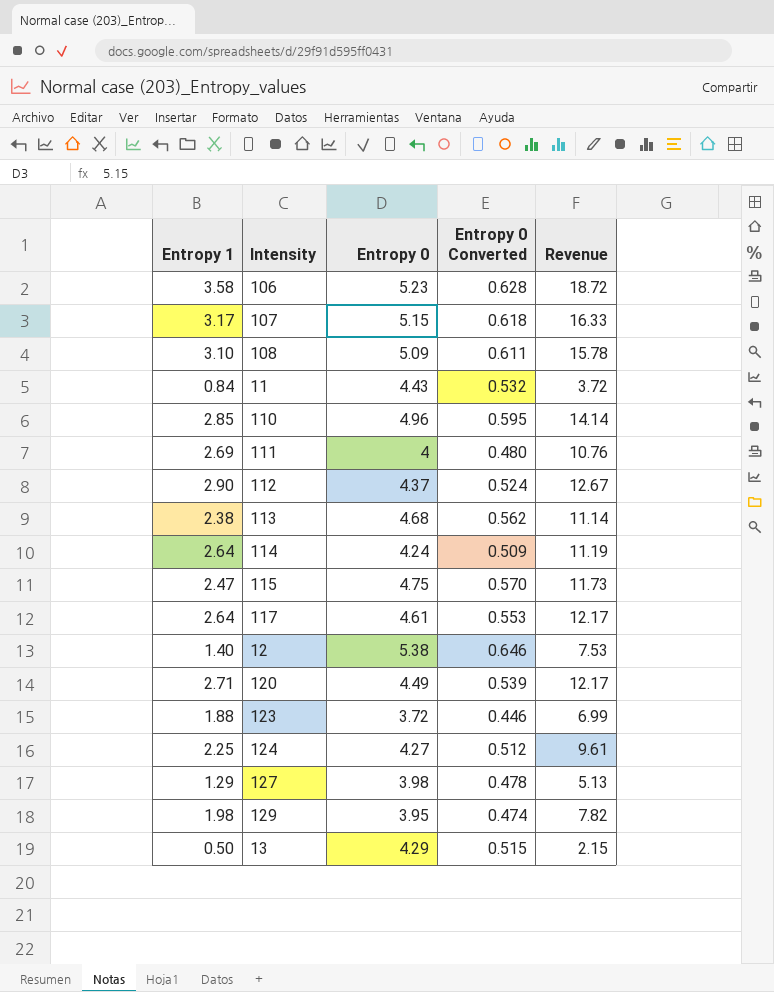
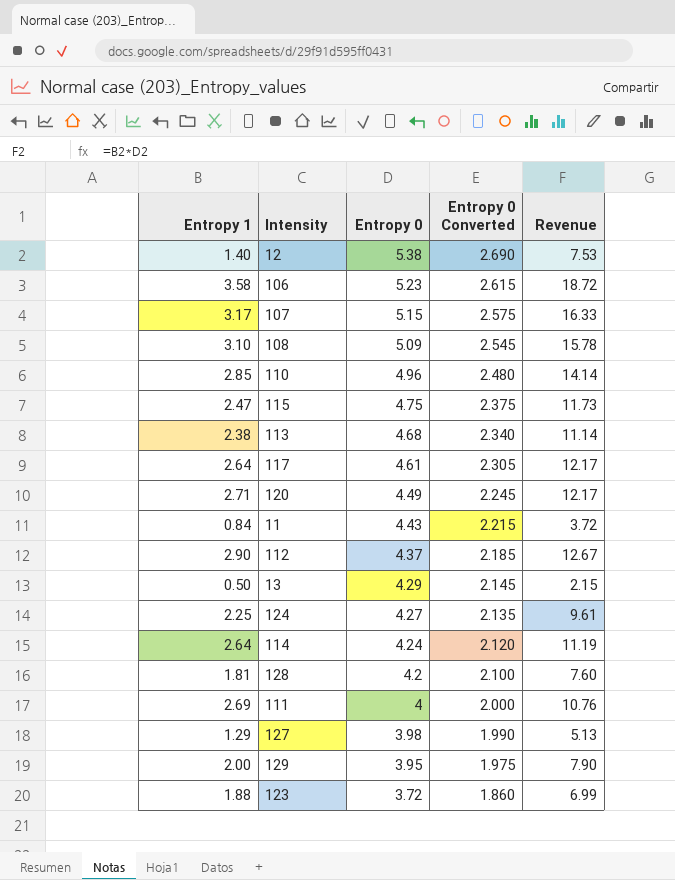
row order: none -> Entropy 0 descending
column Entropy 0 Converted | formula: [Entropy 0] * 0.12 -> [Entropy 0] * 0.5
row 128: none -> 1.81 | 4.2 | 2.100 | 7.60
129 | Entropy 1: 1.98 -> 2.00
129 | Revenue: 7.82 -> 7.90

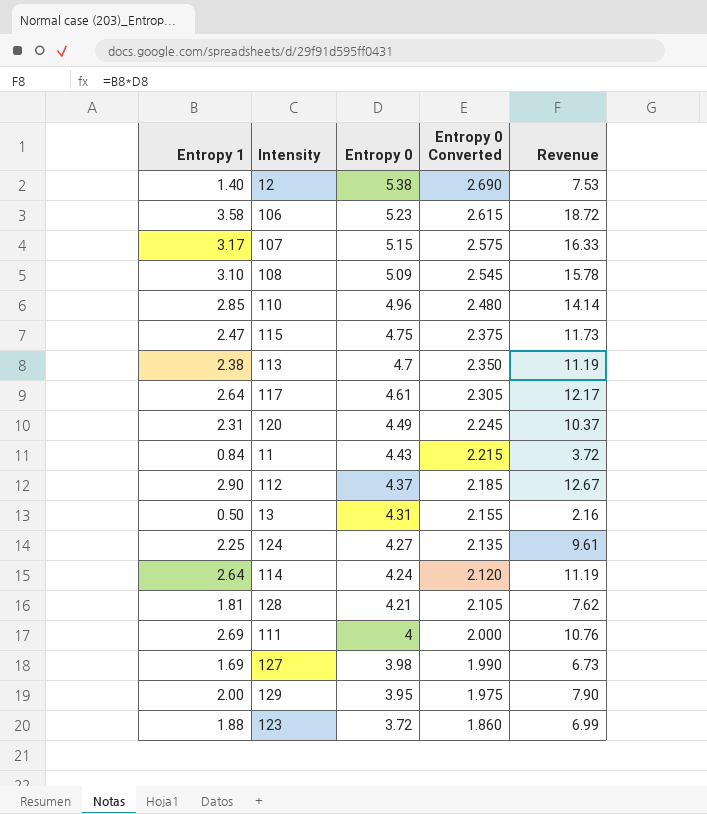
113 | Entropy 0: 4.68 -> 4.7
113 | Entropy 0 Converted: 2.340 -> 2.350
113 | Revenue: 11.14 -> 11.19
120 | Entropy 1: 2.71 -> 2.31
120 | Revenue: 12.17 -> 10.37
13 | Entropy 0: 4.29 -> 4.31
13 | Entropy 0 Converted: 2.145 -> 2.155
13 | Revenue: 2.15 -> 2.16
128 | Entropy 0: 4.2 -> 4.21
128 | Entropy 0 Converted: 2.100 -> 2.105
128 | Revenue: 7.60 -> 7.62
127 | Entropy 1: 1.29 -> 1.69
127 | Revenue: 5.13 -> 6.73

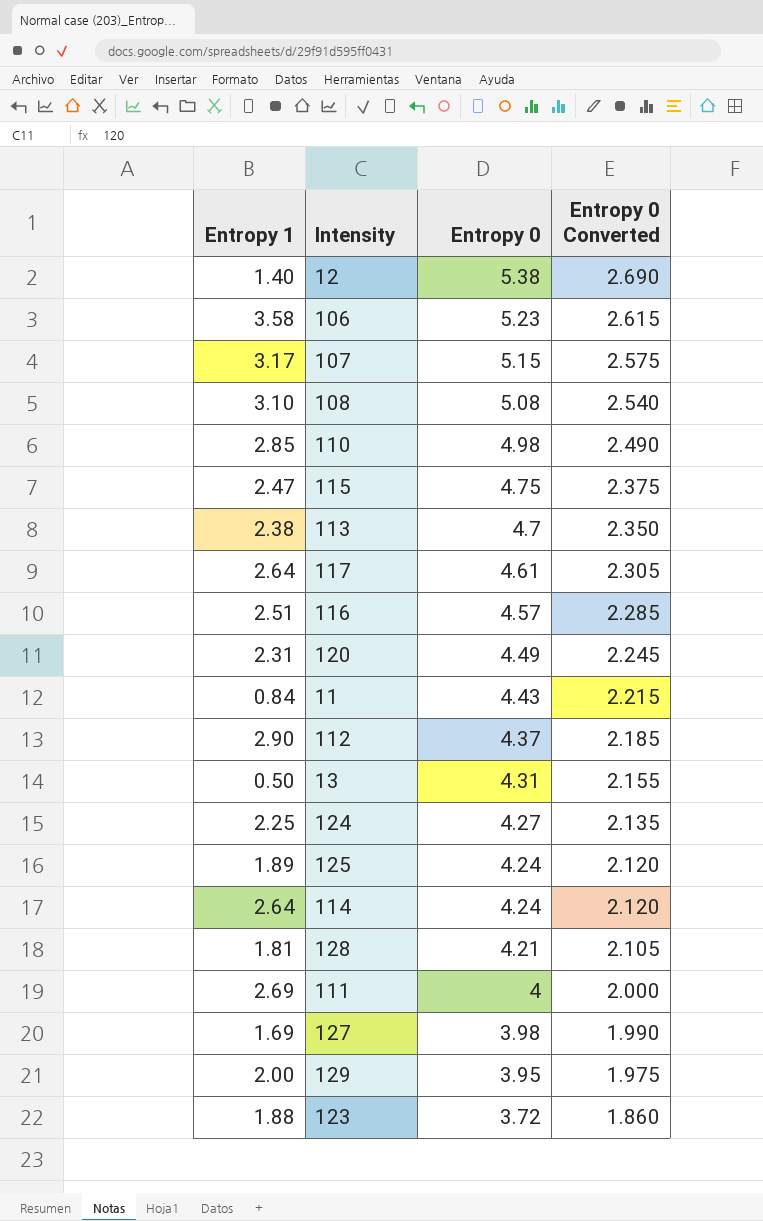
column Revenue | formula: [Entropy 1] * [Entropy 0] -> none
108 | Entropy 0: 5.09 -> 5.08
108 | Entropy 0 Converted: 2.545 -> 2.540
110 | Entropy 0: 4.96 -> 4.98
110 | Entropy 0 Converted: 2.480 -> 2.490
row 116: none -> 2.51 | 4.57 | 2.285
row 125: none -> 1.89 | 4.24 | 2.120

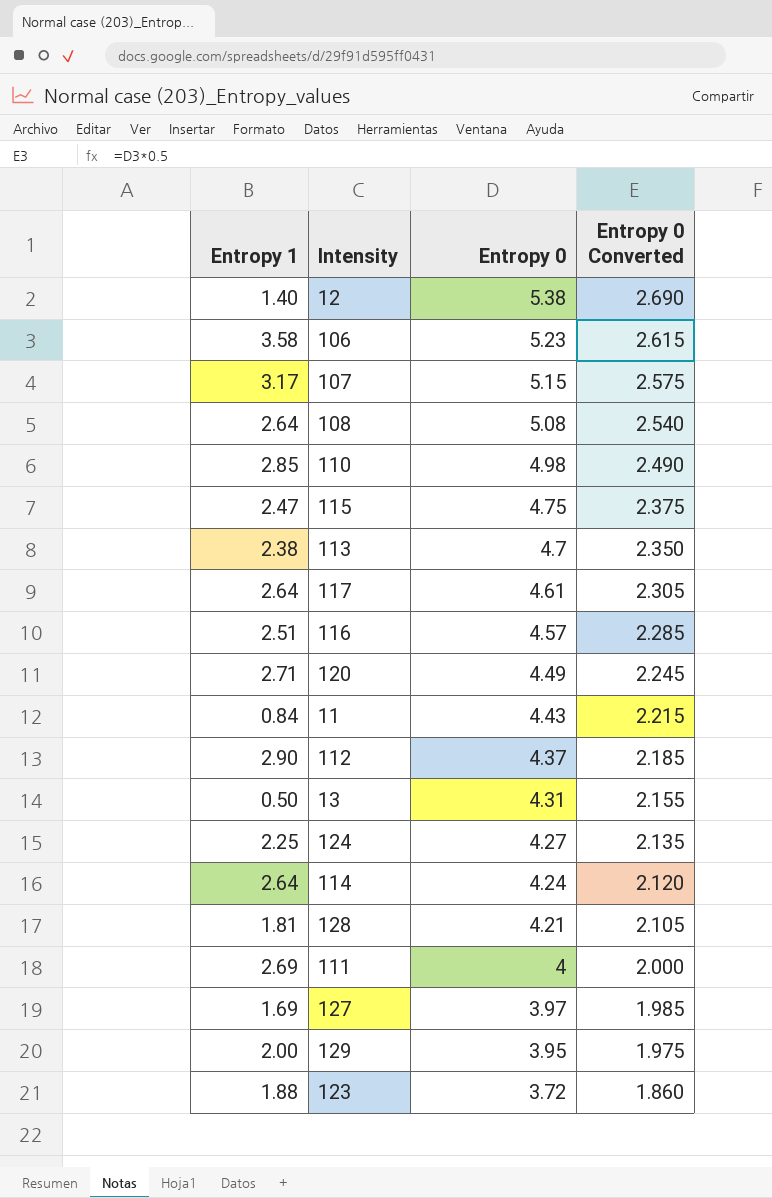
row 125: 1.89 | 4.24 | 2.120 -> none
108 | Entropy 1: 3.10 -> 2.64
120 | Entropy 1: 2.31 -> 2.71
127 | Entropy 0: 3.98 -> 3.97
127 | Entropy 0 Converted: 1.990 -> 1.985

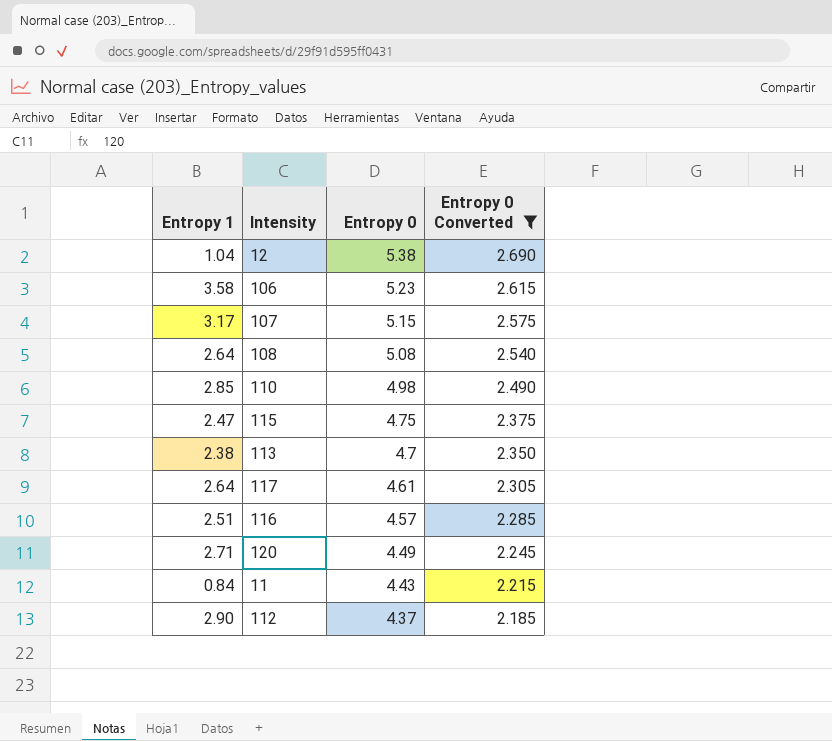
filter: none -> Entropy 0 Converted >= 2.185
12 | Entropy 1: 1.40 -> 1.04

